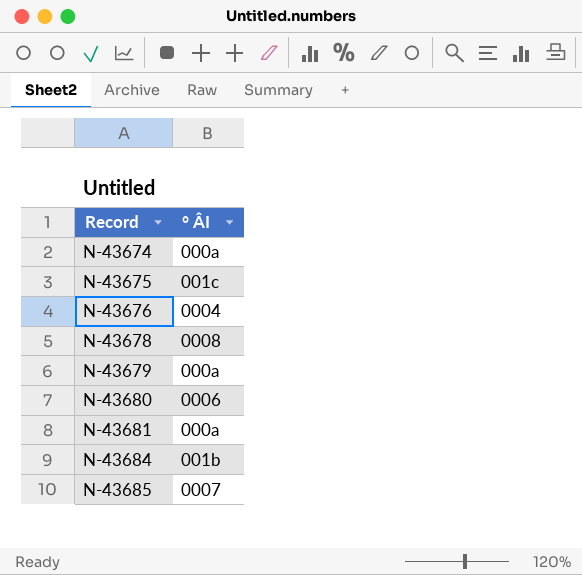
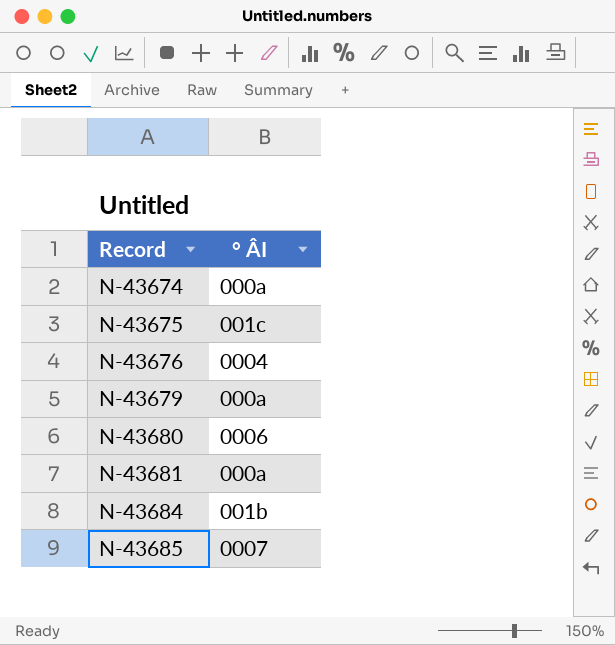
row N-43678: 0008 -> none

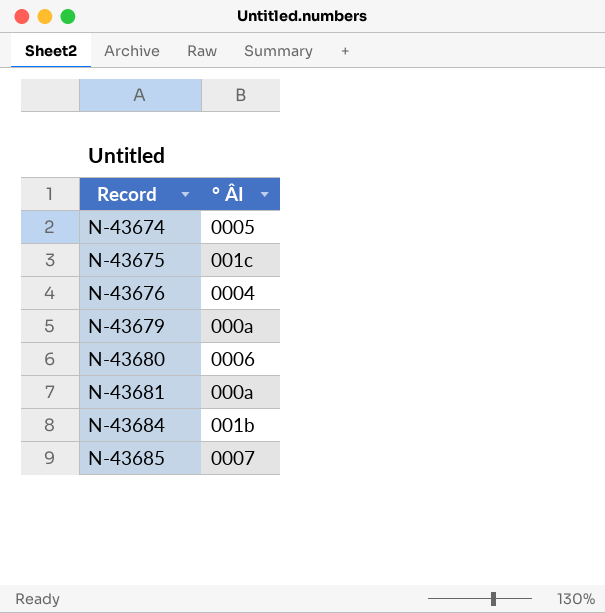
N-43674 | ° ÂI: 000a -> 0005

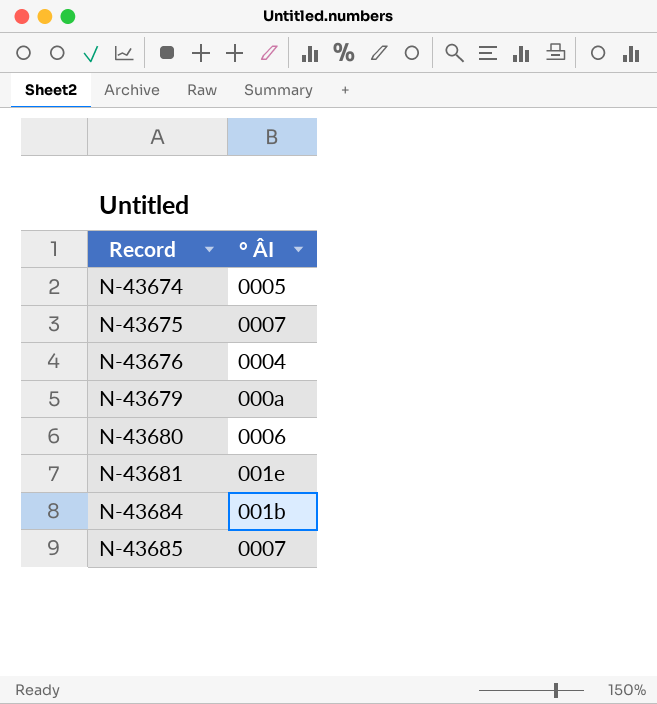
N-43675 | ° ÂI: 001c -> 0007
N-43681 | ° ÂI: 000a -> 001e

